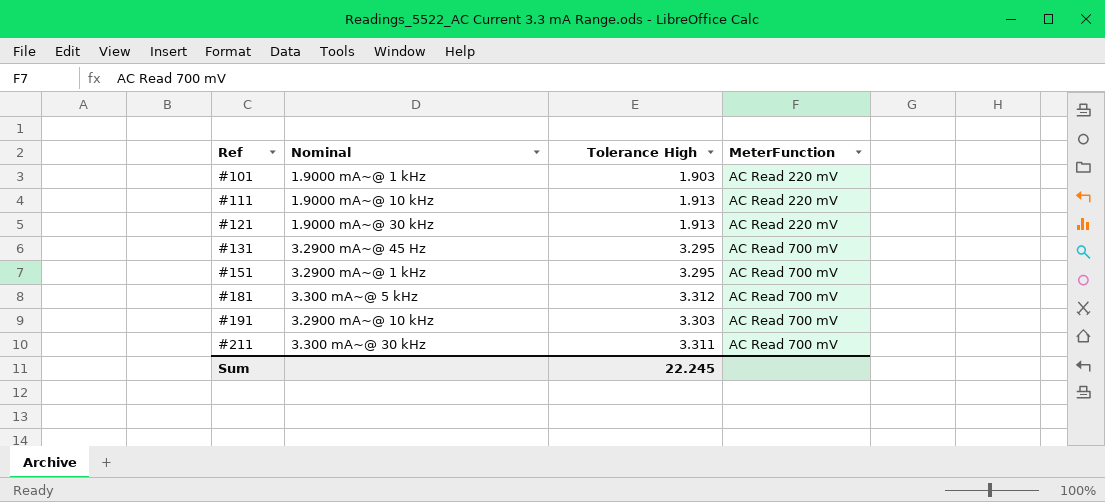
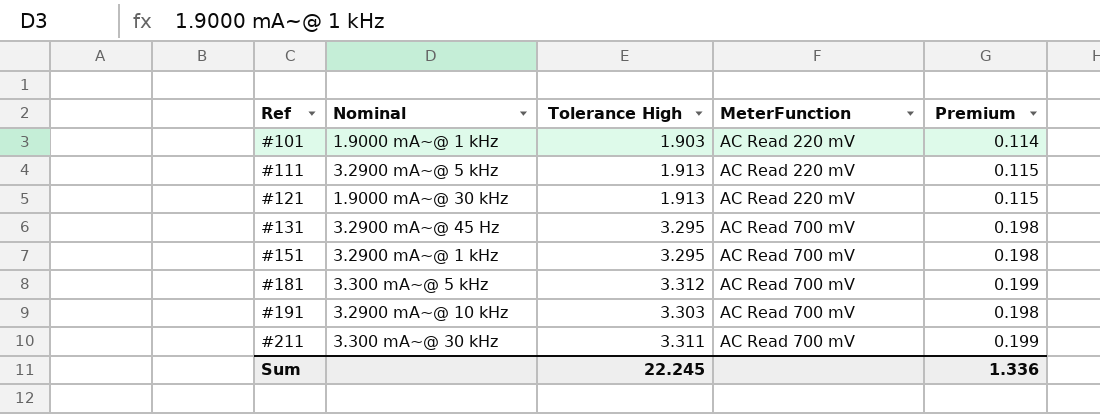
column Premium | formula: none -> [Tolerance High] * 0.06
#111 | Nominal: 1.9000 mA~@ 10 kHz -> 3.2900 mA~@ 5 kHz

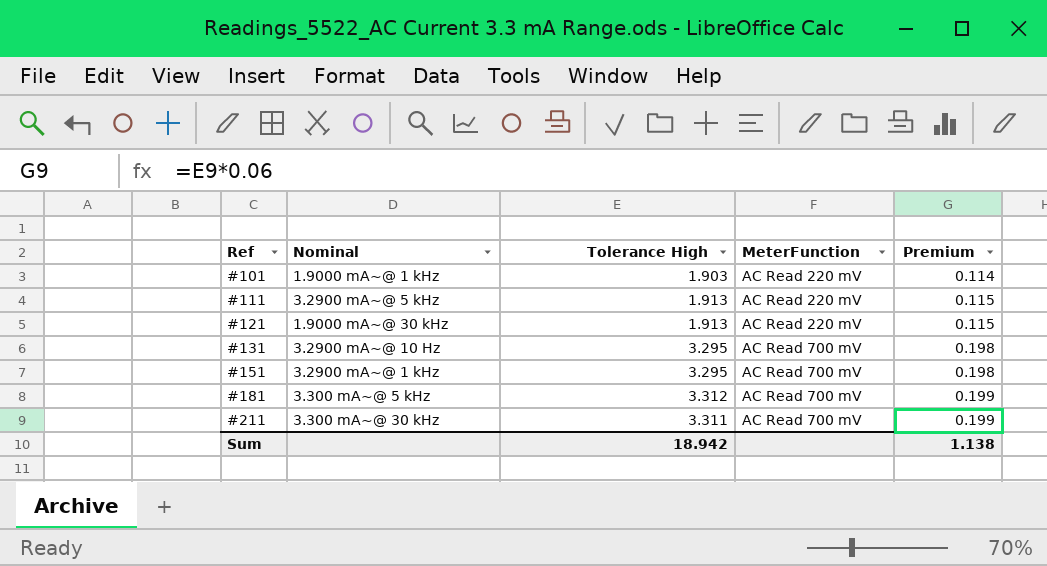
row #191: 3.2900 mA~@ 10 kHz | 3.303 | AC Read 700 mV | 0.198 -> none
#131 | Nominal: 3.2900 mA~@ 45 Hz -> 3.2900 mA~@ 10 Hz
Sum | Tolerance High: 22.245 -> 18.942
Sum | Premium: 1.336 -> 1.138

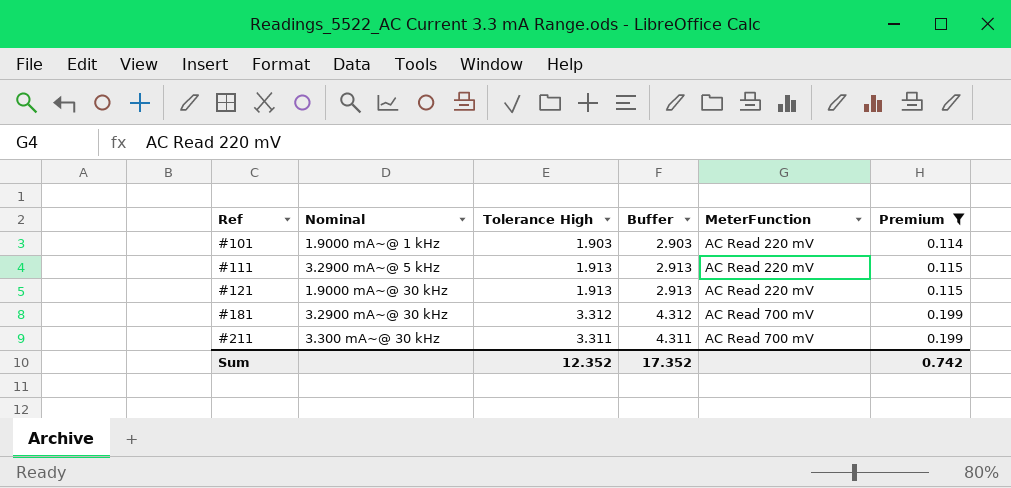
filter: none -> Premium != 0.198
column Buffer | formula: none -> [Tolerance High] + 1
#181 | Nominal: 3.300 mA~@ 5 kHz -> 3.2900 mA~@ 30 kHz
Sum | Tolerance High: 18.942 -> 12.352
Sum | Premium: 1.138 -> 0.742

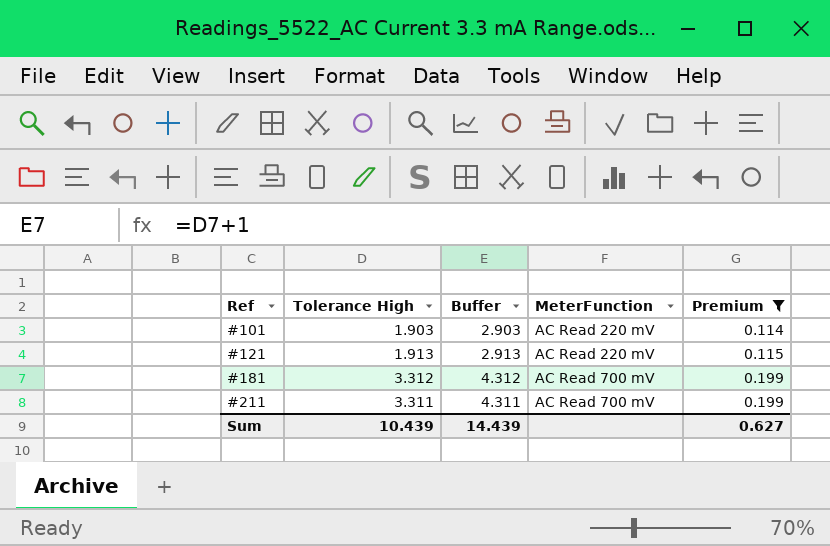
column Nominal | position: 2 -> none
row #111: 3.2900 mA~@ 5 kHz | 1.913 | 2.913 | AC Read 220 mV | 0.115 -> none
Sum | Tolerance High: 12.352 -> 10.439
Sum | Buffer: 17.352 -> 14.439
Sum | Premium: 0.742 -> 0.627

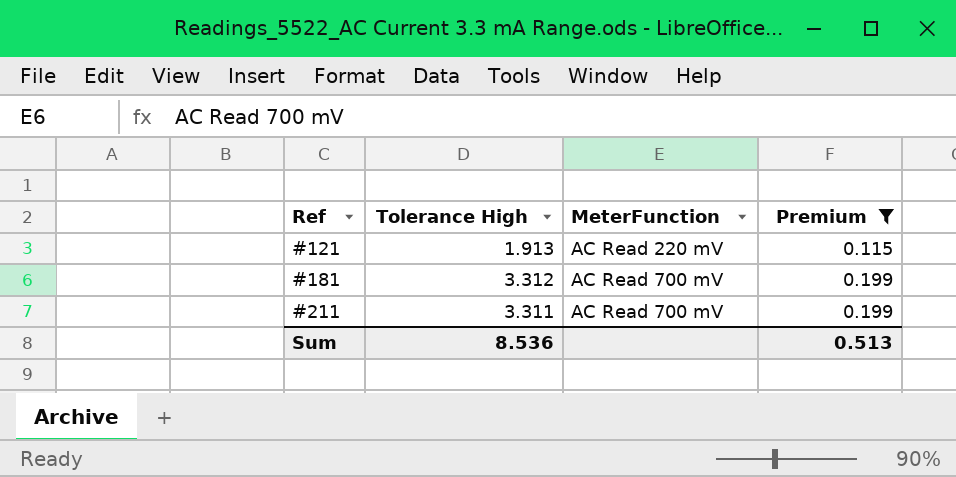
column Buffer | formula: [Tolerance High] + 1 -> none
row #101: 1.903 | 2.903 | AC Read 220 mV | 0.114 -> none
Sum | Tolerance High: 10.439 -> 8.536
Sum | Premium: 0.627 -> 0.513

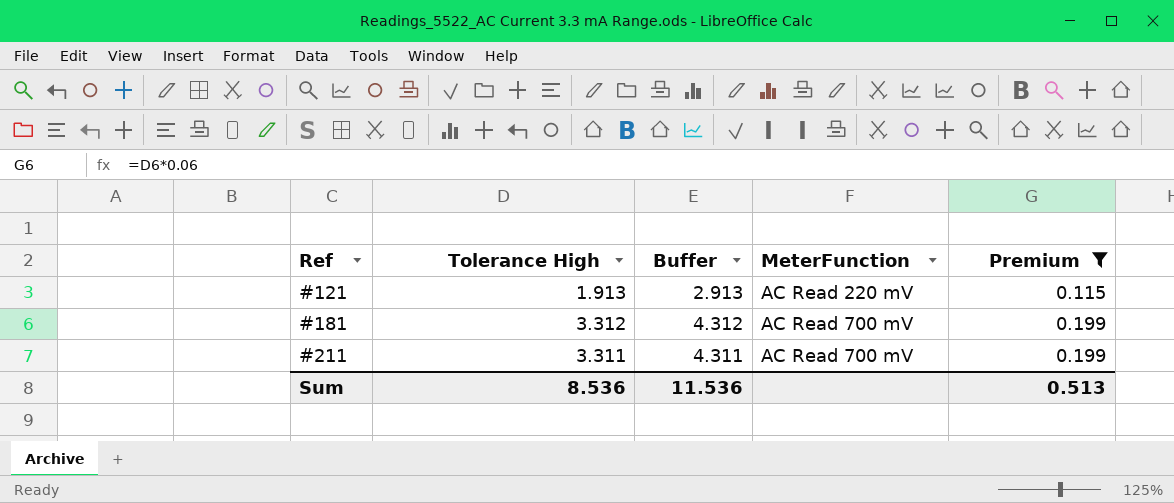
column Buffer | formula: none -> [Tolerance High] + 1

